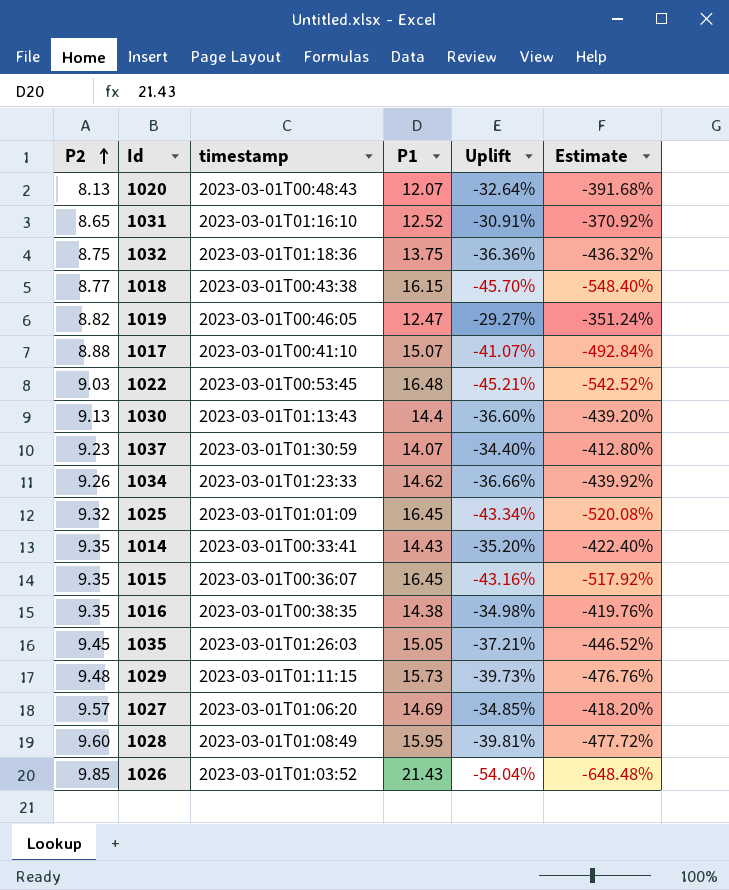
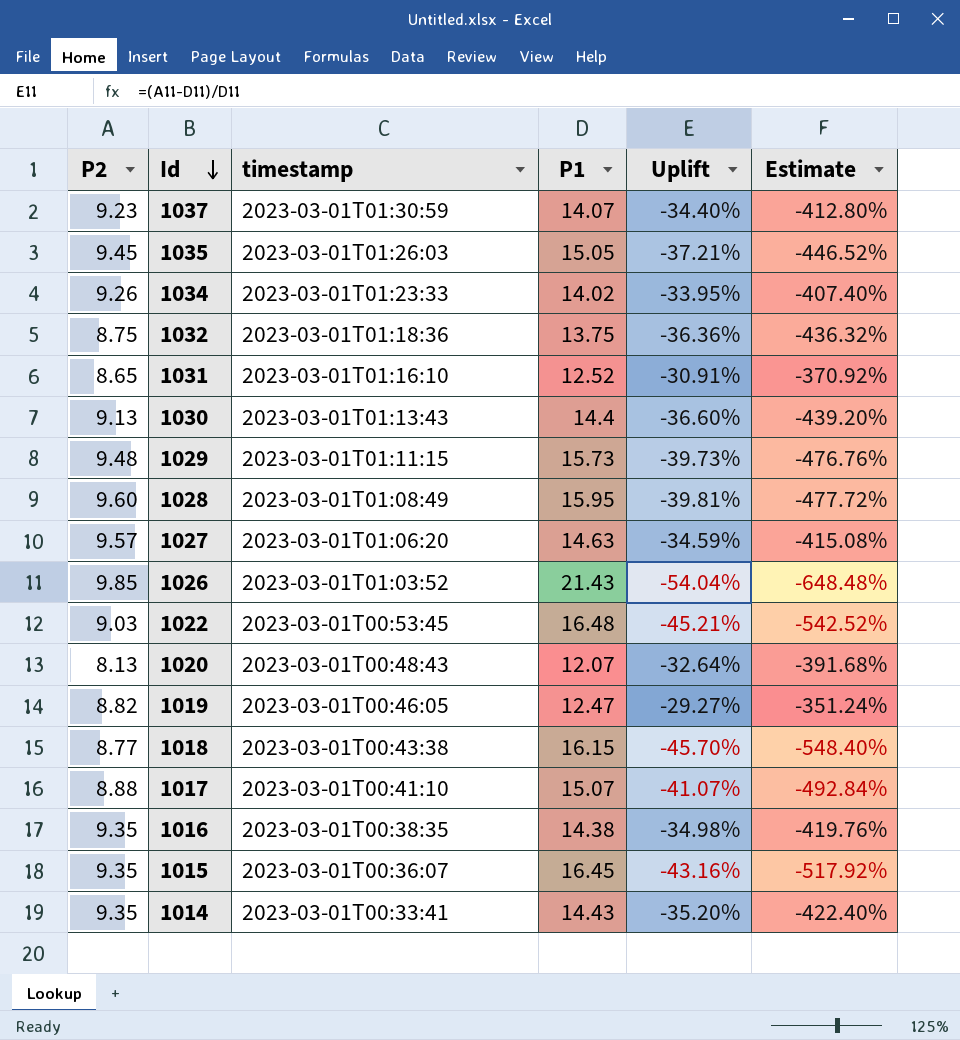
row order: P2 ascending -> Id descending
row 1025: 9.32 | 2023-03-01T01:01:09 | 16.45 | -43.34% | -520.08% -> none
1034 | P1: 14.62 -> 14.02
1034 | Uplift: -36.66% -> -33.95%
1034 | Estimate: -439.92% -> -407.40%
1027 | P1: 14.69 -> 14.63
1027 | Uplift: -34.85% -> -34.59%
1027 | Estimate: -418.20% -> -415.08%

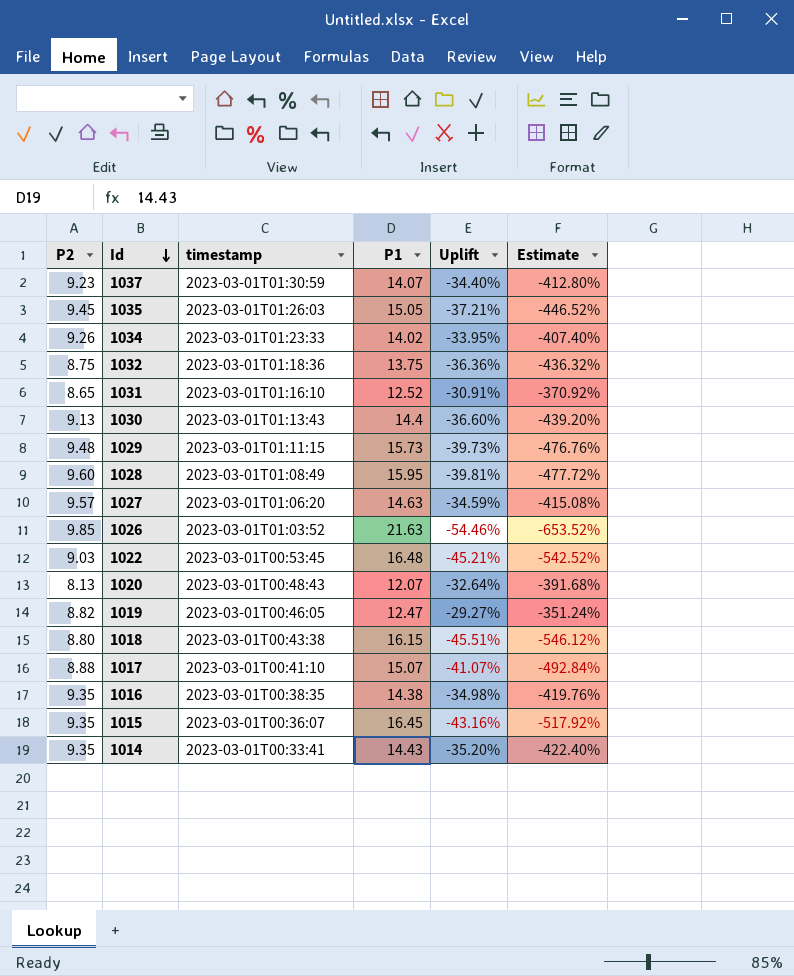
1026 | P1: 21.43 -> 21.63
1026 | Uplift: -54.04% -> -54.46%
1026 | Estimate: -648.48% -> -653.52%
1018 | P2: 8.77 -> 8.80
1018 | Uplift: -45.70% -> -45.51%
1018 | Estimate: -548.40% -> -546.12%

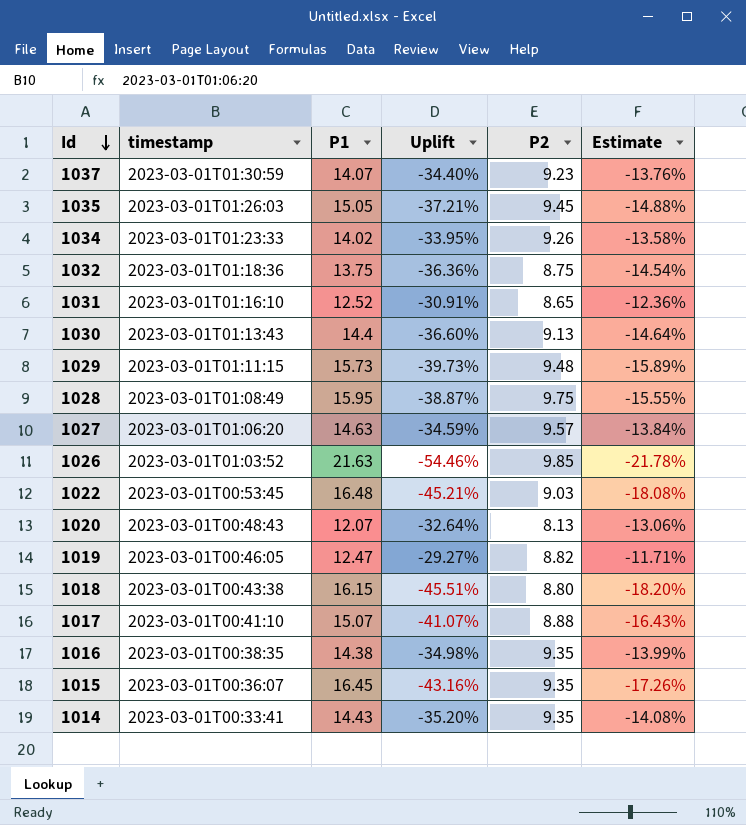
column P2 | position: 1 -> 5
column Estimate | formula: [Uplift] * 12 -> [Uplift] * 0.4
1028 | Uplift: -39.81% -> -38.87%
1028 | P2: 9.60 -> 9.75

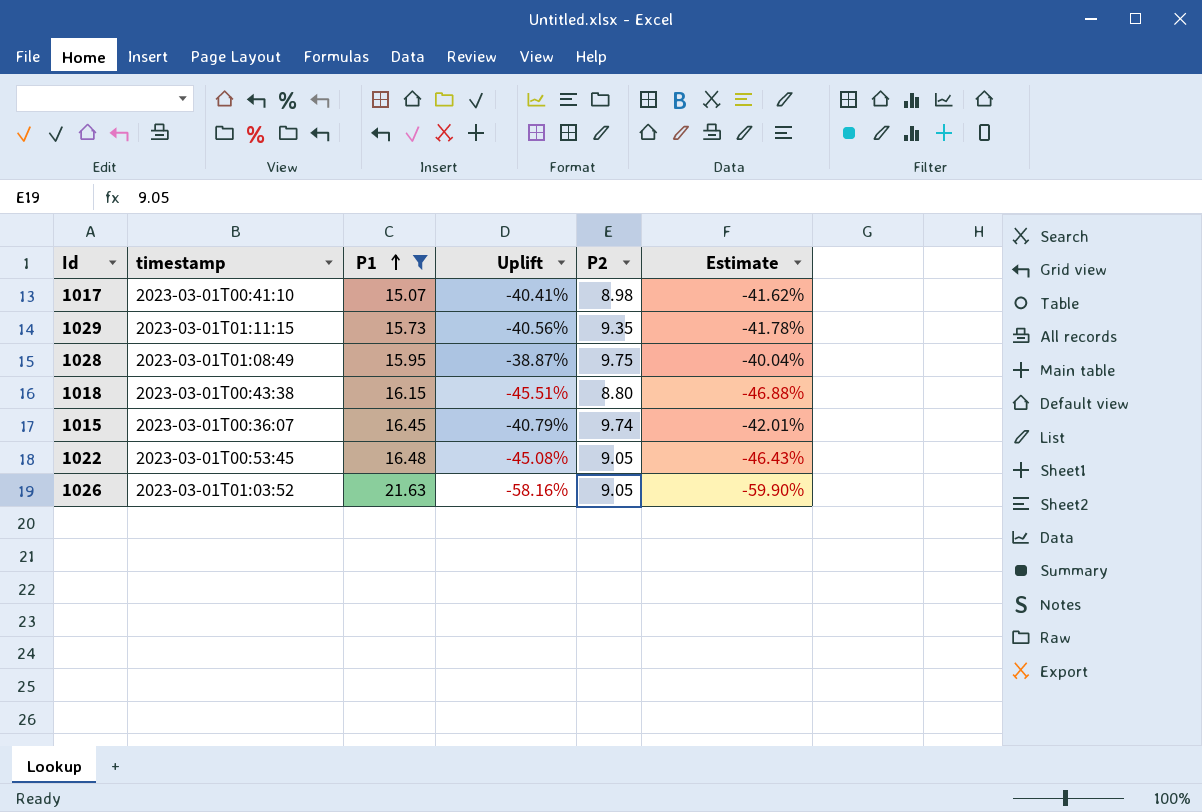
filter: none -> P1 >= 15.07
row order: Id descending -> P1 ascending
column Estimate | formula: [Uplift] * 0.4 -> [Uplift] * 1.03
1017 | Uplift: -41.07% -> -40.41%
1017 | P2: 8.88 -> 8.98
1029 | Uplift: -39.73% -> -40.56%
1029 | P2: 9.48 -> 9.35
1015 | Uplift: -43.16% -> -40.79%
1015 | P2: 9.35 -> 9.74
1022 | Uplift: -45.21% -> -45.08%
1022 | P2: 9.03 -> 9.05
1026 | Uplift: -54.46% -> -58.16%
1026 | P2: 9.85 -> 9.05

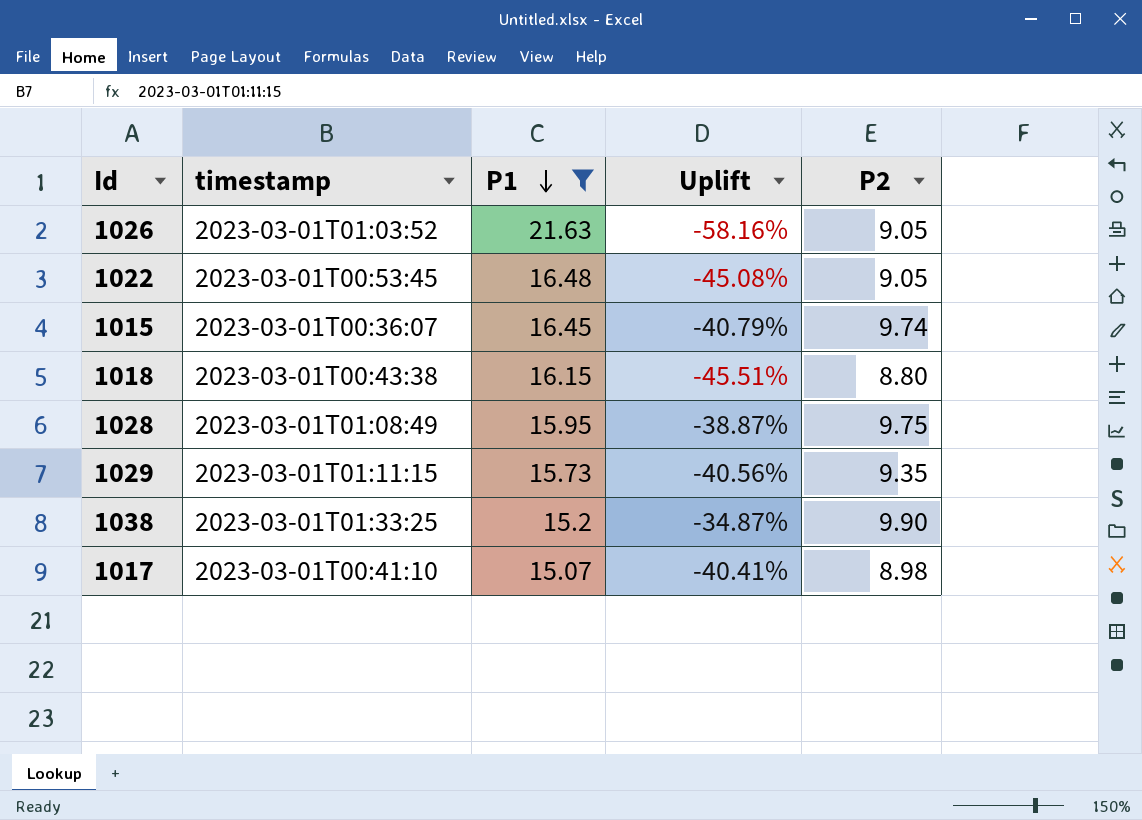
row order: P1 ascending -> P1 descending
column Estimate | formula: [Uplift] * 1.03 -> none
row 1038: none -> 2023-03-01T01:33:25 | 15.2 | -34.87% | 9.90

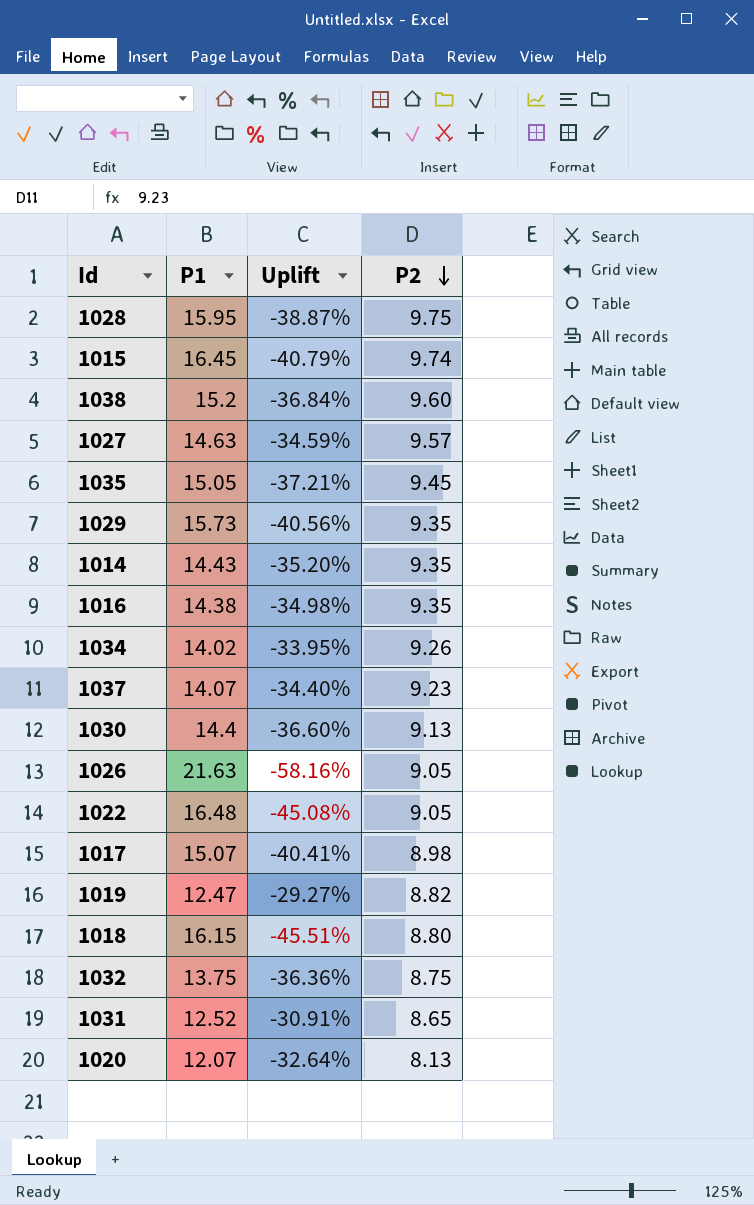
filter: P1 >= 15.07 -> none
row order: P1 descending -> P2 descending
column timestamp | position: 2 -> none
1038 | Uplift: -34.87% -> -36.84%
1038 | P2: 9.90 -> 9.60

